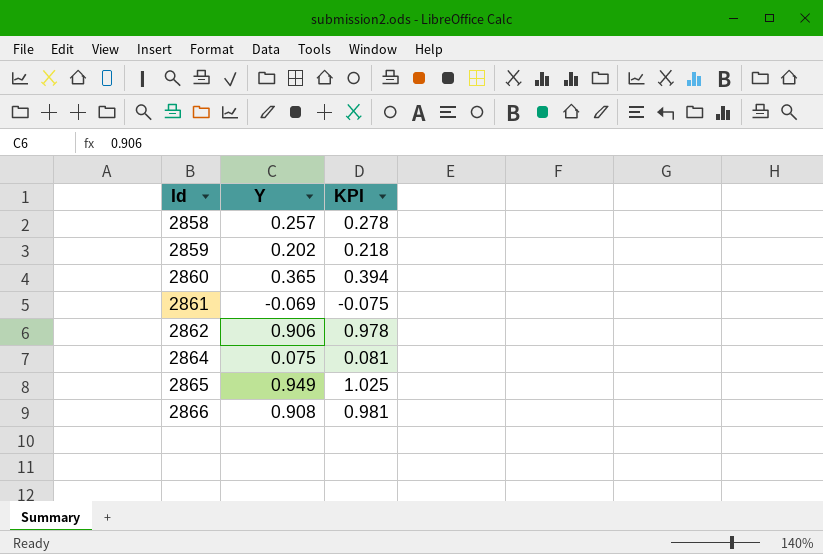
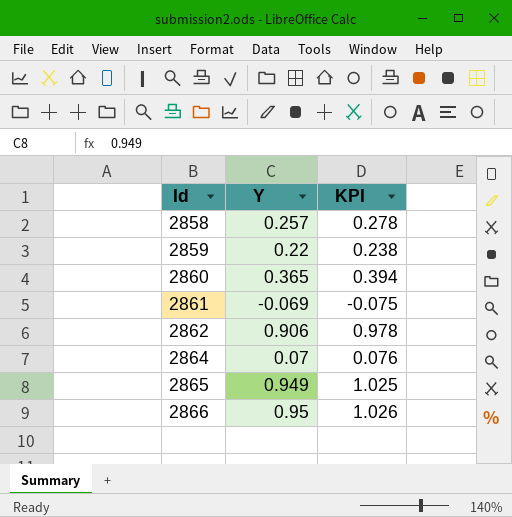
2859 | Y: 0.202 -> 0.22
2859 | KPI: 0.218 -> 0.238
2864 | Y: 0.075 -> 0.07
2864 | KPI: 0.081 -> 0.076
2866 | Y: 0.908 -> 0.95
2866 | KPI: 0.981 -> 1.026

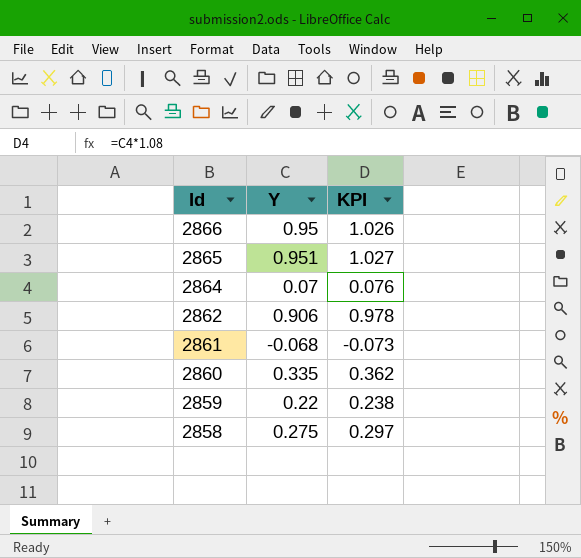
row order: Id ascending -> Id descending
2865 | Y: 0.949 -> 0.951
2865 | KPI: 1.025 -> 1.027
2861 | Y: -0.069 -> -0.068
2861 | KPI: -0.075 -> -0.073
2860 | Y: 0.365 -> 0.335
2860 | KPI: 0.394 -> 0.362
2858 | Y: 0.257 -> 0.275
2858 | KPI: 0.278 -> 0.297

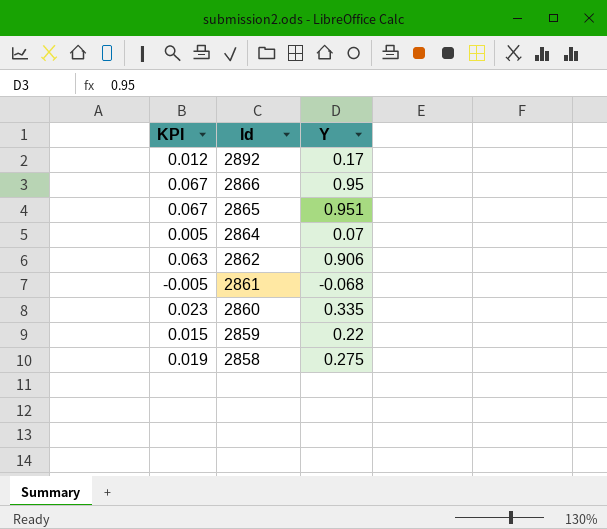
column KPI | formula: [Y] * 1.08 -> [Y] * 0.07
column KPI | position: 3 -> 1
row 2892: none -> 0.012 | 0.17

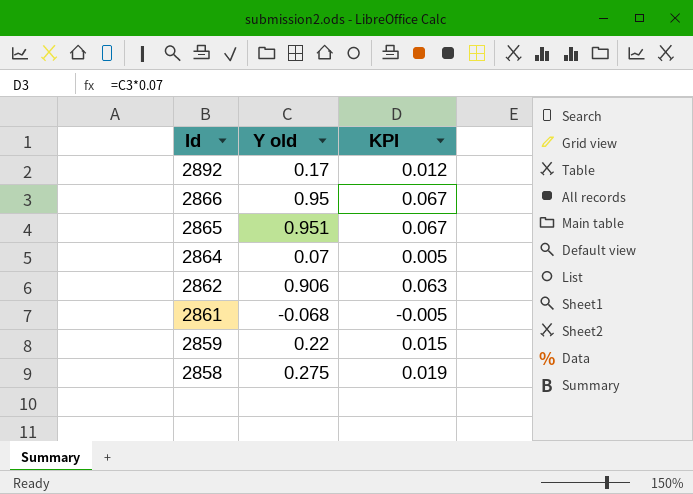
column name: Y -> Y old
column KPI | position: 1 -> 3
row 2860: 0.023 | 0.335 -> none

